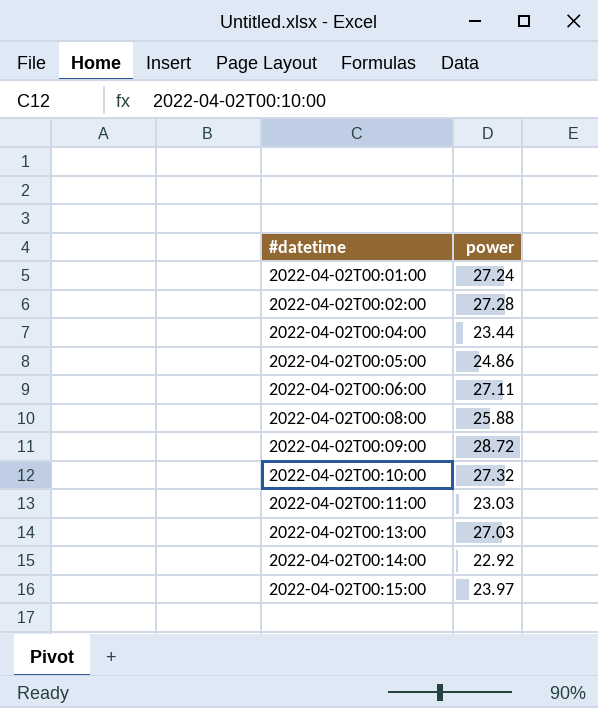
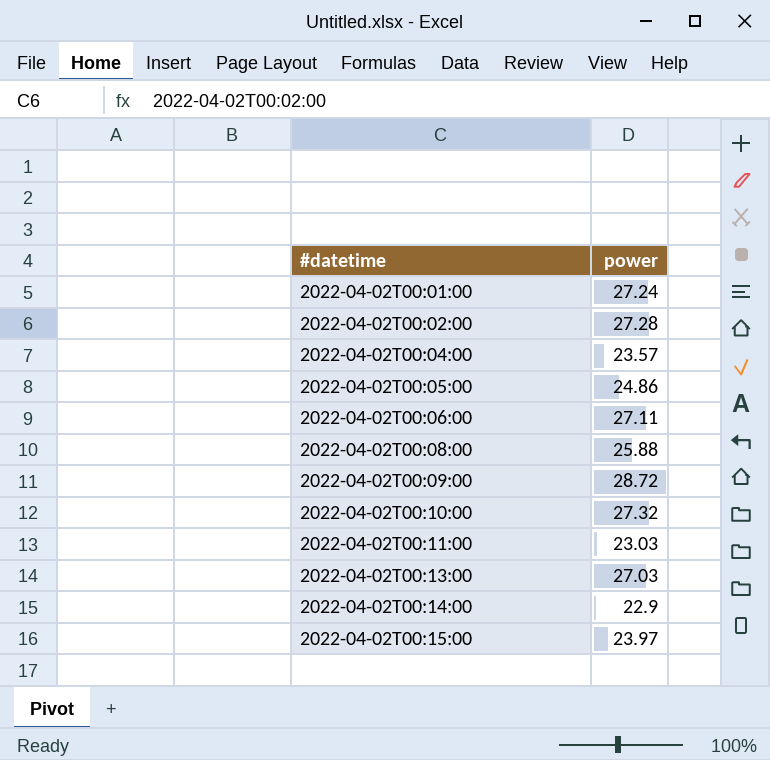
2022-04-02T00:04:00 | power: 23.44 -> 23.57
2022-04-02T00:14:00 | power: 22.92 -> 22.9

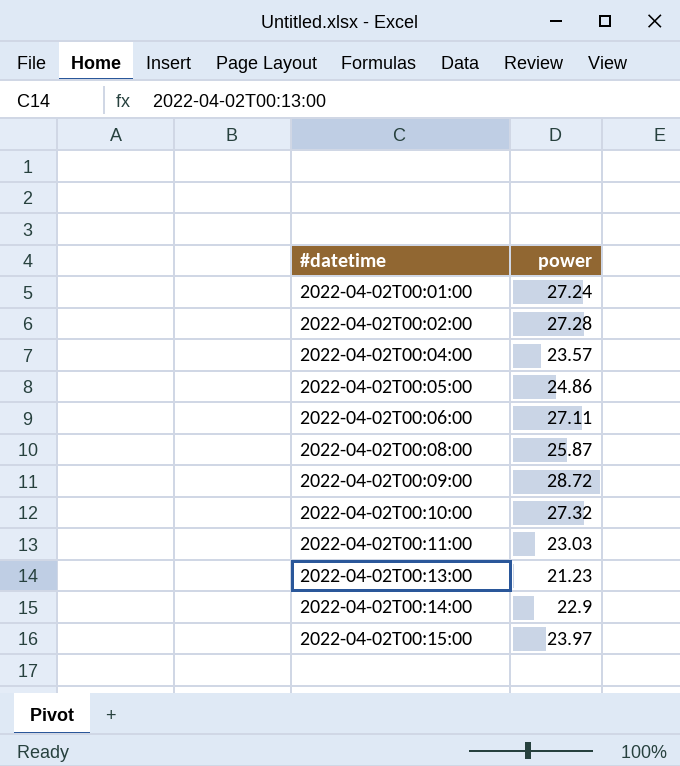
2022-04-02T00:08:00 | power: 25.88 -> 25.87
2022-04-02T00:13:00 | power: 27.03 -> 21.23

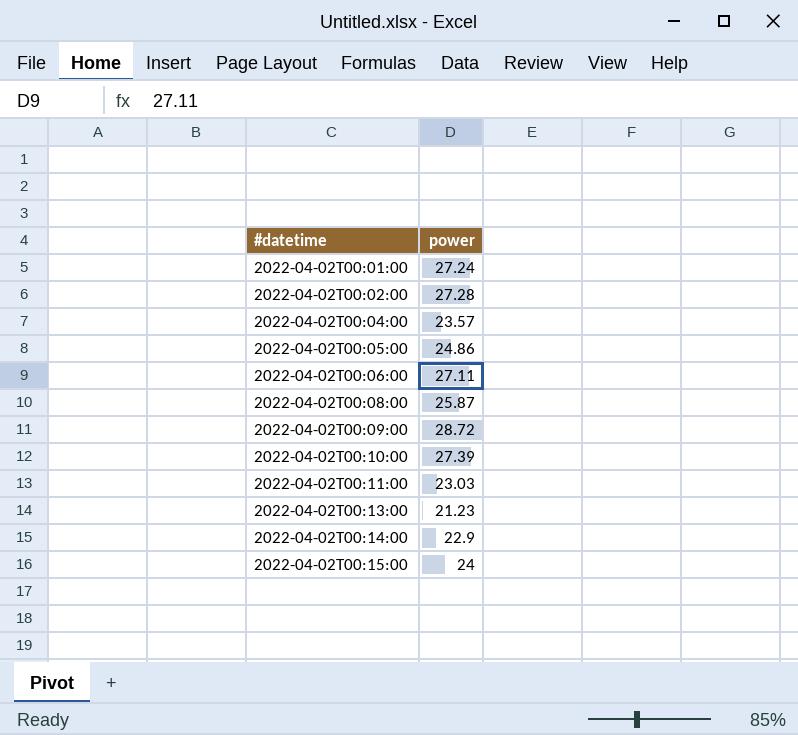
2022-04-02T00:10:00 | power: 27.32 -> 27.39
2022-04-02T00:15:00 | power: 23.97 -> 24

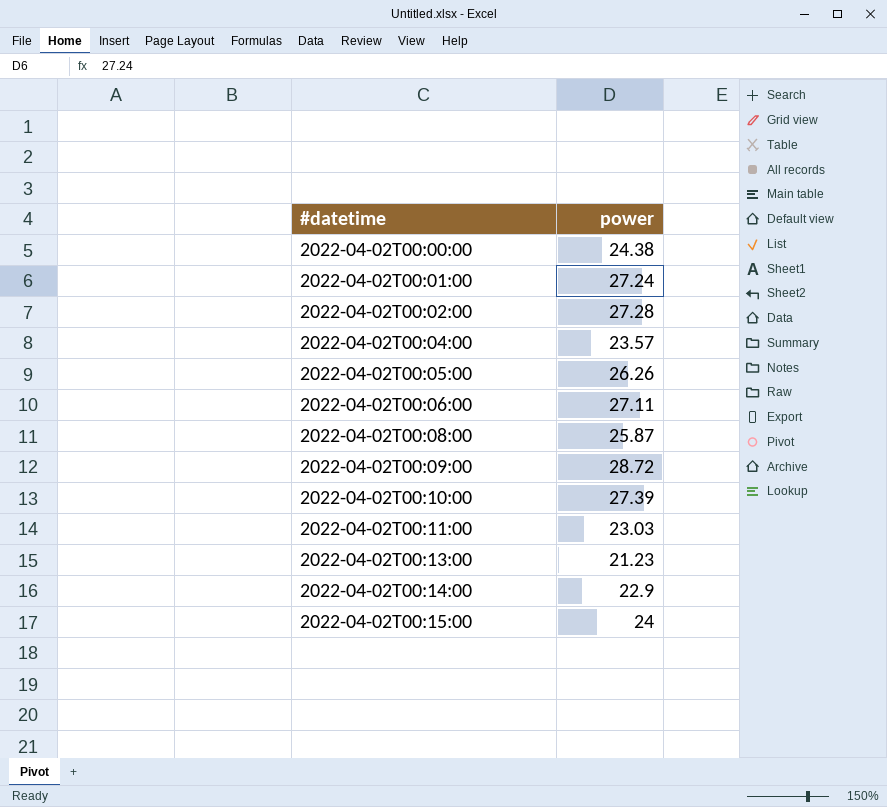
row 2022-04-02T00:00:00: none -> 24.38
2022-04-02T00:05:00 | power: 24.86 -> 26.26

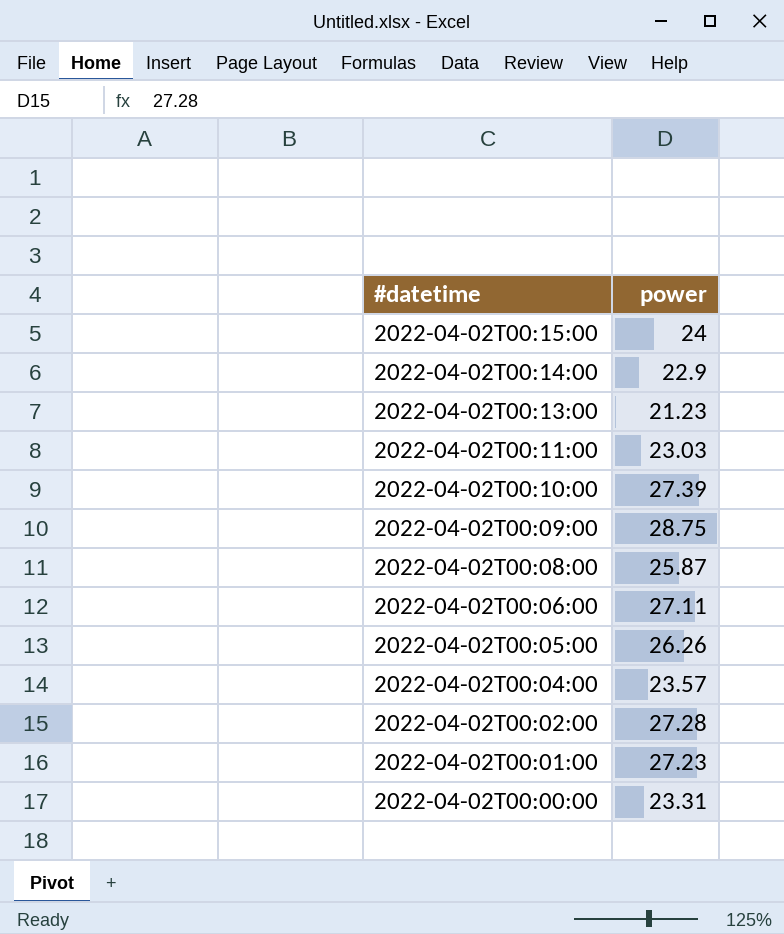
row order: #datetime ascending -> #datetime descending
2022-04-02T00:09:00 | power: 28.72 -> 28.75
2022-04-02T00:01:00 | power: 27.24 -> 27.23
2022-04-02T00:00:00 | power: 24.38 -> 23.31

